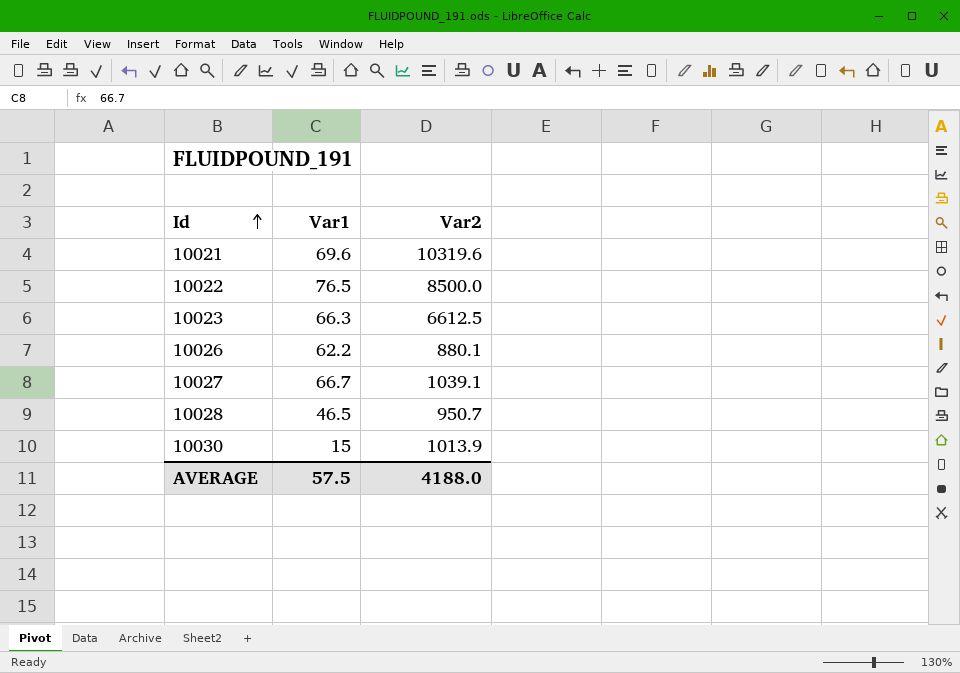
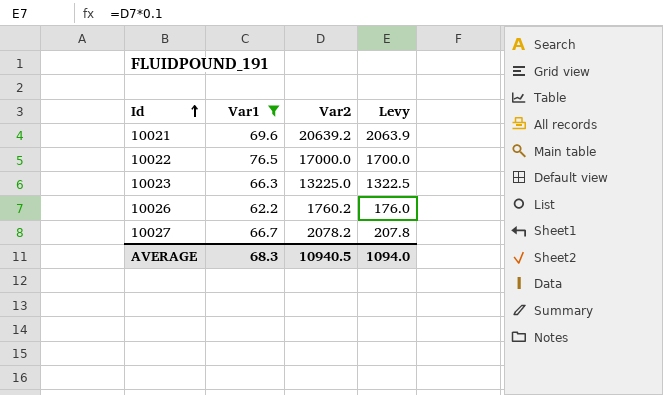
filter: none -> Var1 >= 62.2
column Levy | formula: none -> [Var2] * 0.1
10021 | Var2: 10319.6 -> 20639.2
10022 | Var2: 8500.0 -> 17000.0
10023 | Var2: 6612.5 -> 13225.0
10026 | Var2: 880.1 -> 1760.2
10027 | Var2: 1039.1 -> 2078.2
AVERAGE | Var1: 57.5 -> 68.3
AVERAGE | Var2: 4188.0 -> 10940.5

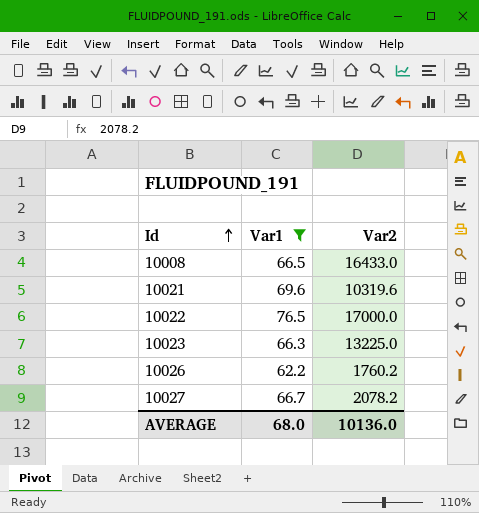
column Levy | formula: [Var2] * 0.1 -> none
row 10008: none -> 66.5 | 16433.0
10021 | Var2: 20639.2 -> 10319.6
AVERAGE | Var1: 68.3 -> 68.0
AVERAGE | Var2: 10940.5 -> 10136.0

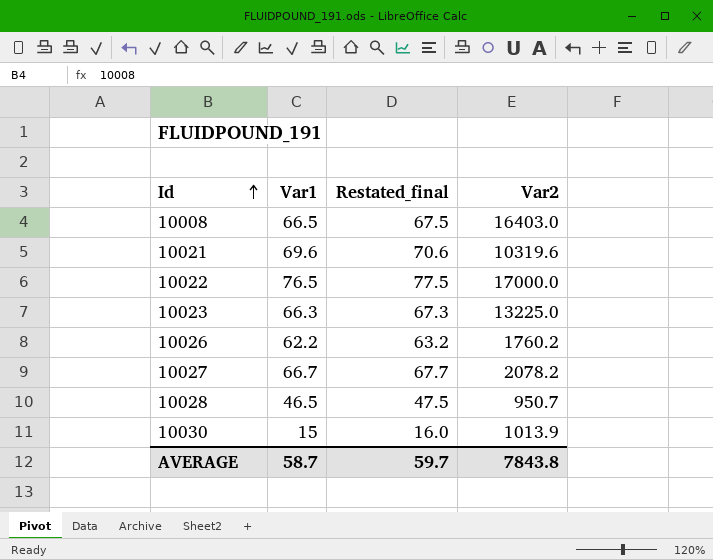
filter: Var1 >= 62.2 -> none
column Restated_final | formula: none -> [Var1] + 1
10008 | Var2: 16433.0 -> 16403.0
AVERAGE | Var1: 68.0 -> 58.7
AVERAGE | Var2: 10136.0 -> 7843.8

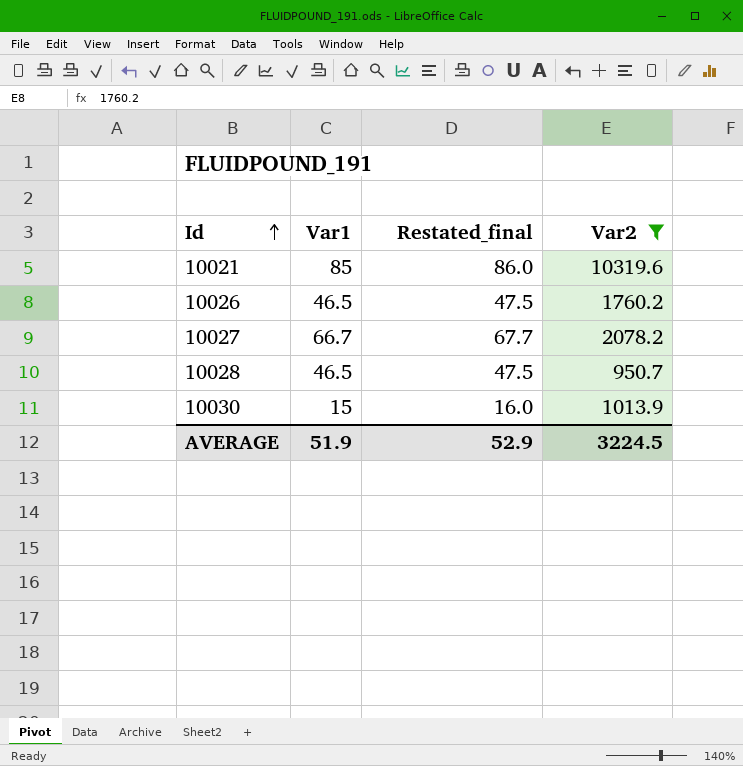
filter: none -> Var2 <= 10319.6
10021 | Var1: 69.6 -> 85
10021 | Restated_final: 70.6 -> 86.0
10026 | Var1: 62.2 -> 46.5
10026 | Restated_final: 63.2 -> 47.5
AVERAGE | Var1: 58.7 -> 51.9
AVERAGE | Restated_final: 59.7 -> 52.9
AVERAGE | Var2: 7843.8 -> 3224.5

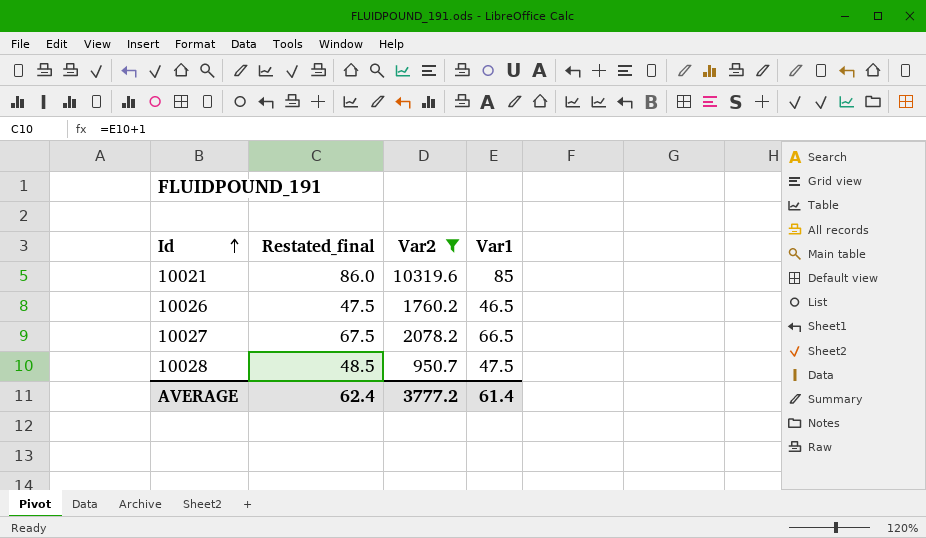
column Var1 | position: 2 -> 4
row 10030: 15 | 16.0 | 1013.9 -> none
10027 | Restated_final: 67.7 -> 67.5
10027 | Var1: 66.7 -> 66.5
10028 | Restated_final: 47.5 -> 48.5
10028 | Var1: 46.5 -> 47.5
AVERAGE | Restated_final: 52.9 -> 62.4
AVERAGE | Var2: 3224.5 -> 3777.2
AVERAGE | Var1: 51.9 -> 61.4

